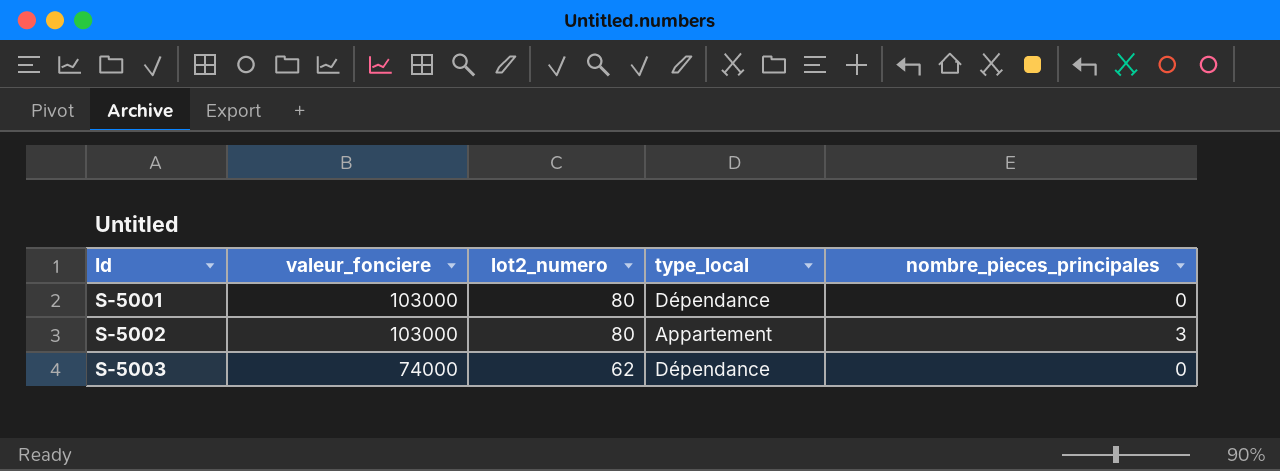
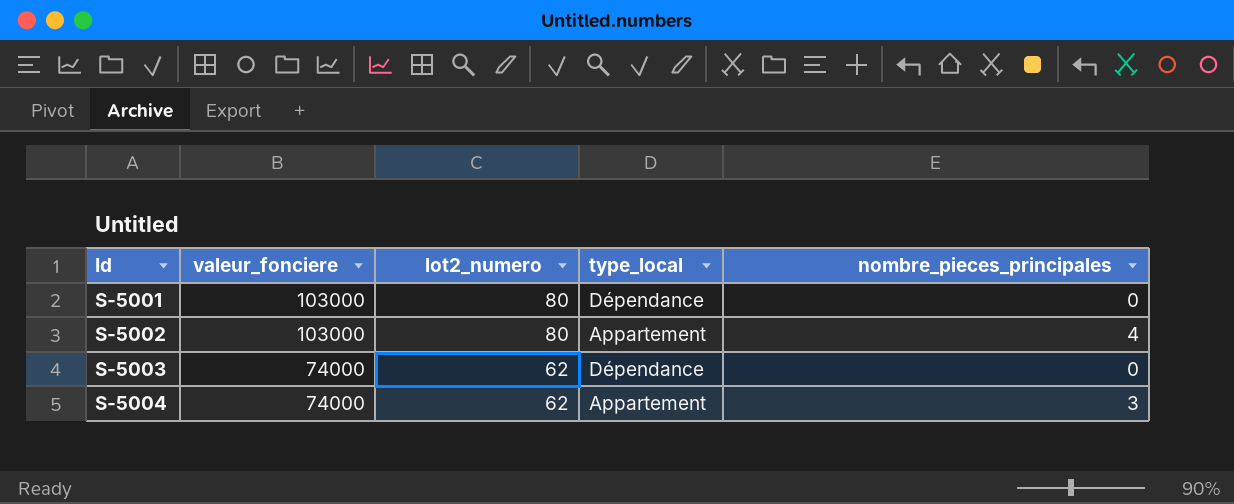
S-5002 | nombre_pieces_principales: 3 -> 4
row S-5004: none -> 74000 | 62 | Appartement | 3

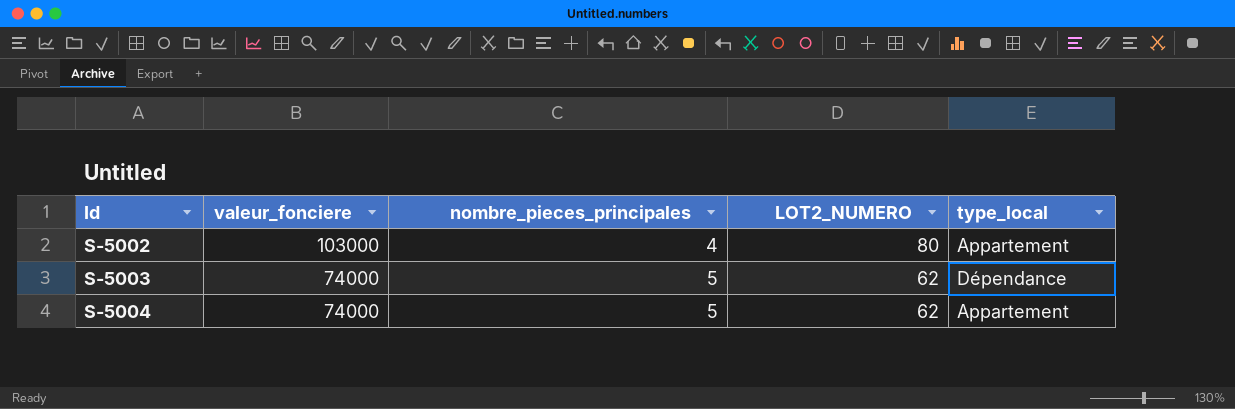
column nombre_pieces_principales | position: 5 -> 3
column name: lot2_numero -> LOT2_NUMERO
row S-5001: 103000 | 80 | Dépendance | 0 -> none
S-5003 | nombre_pieces_principales: 0 -> 5
S-5004 | nombre_pieces_principales: 3 -> 5

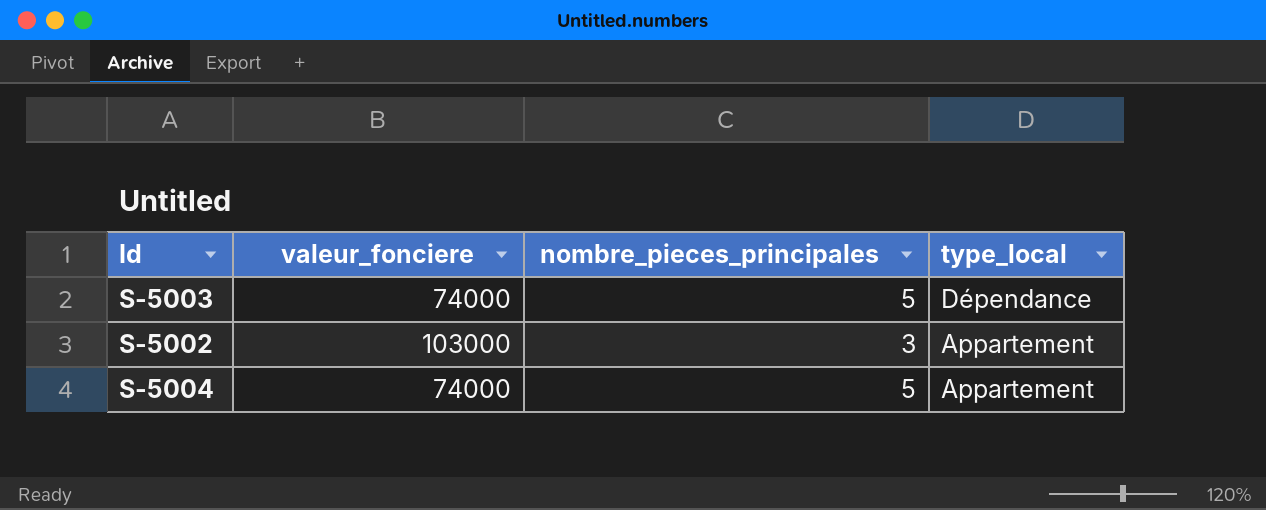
row order: Id ascending -> type_local descending
column LOT2_NUMERO | position: 4 -> none
S-5002 | nombre_pieces_principales: 4 -> 3

